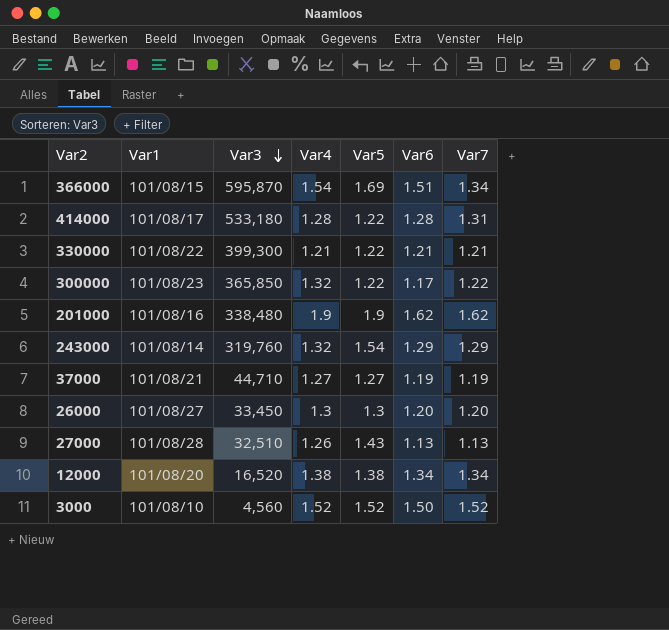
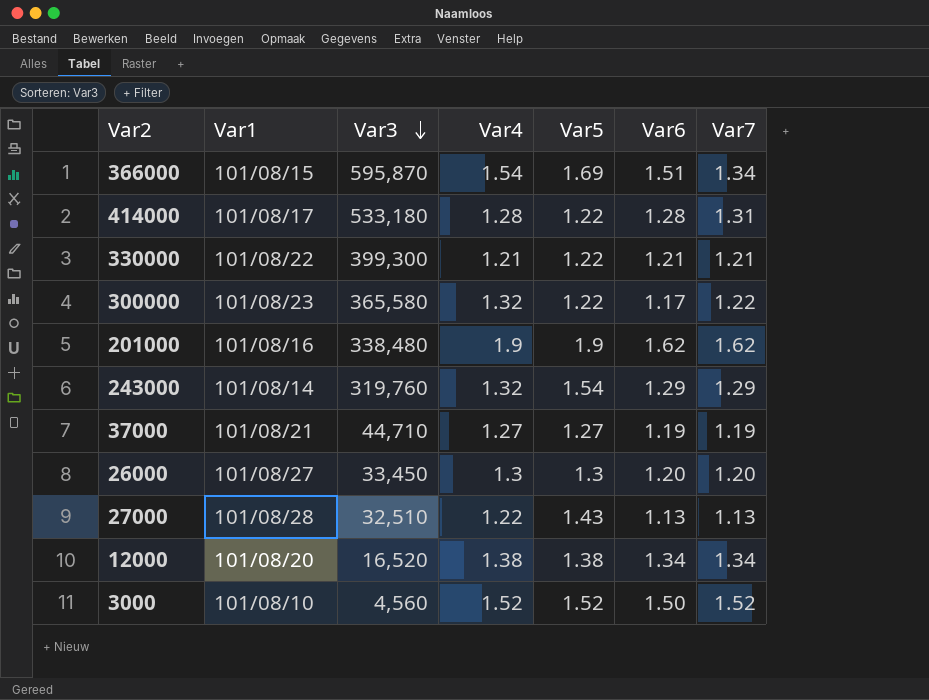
300000 | Var3: 365,850 -> 365,580
27000 | Var4: 1.26 -> 1.22

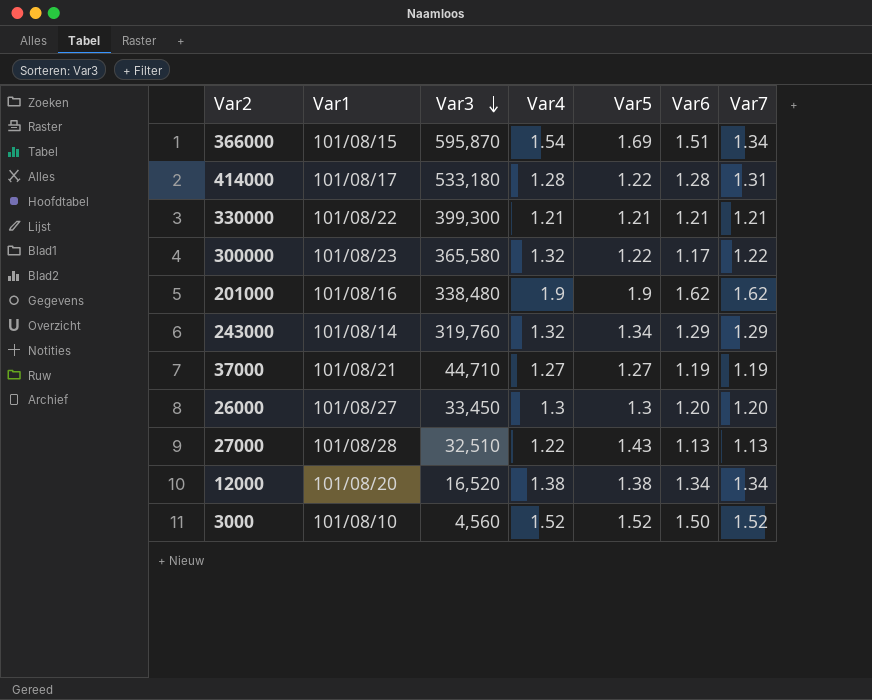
330000 | Var5: 1.22 -> 1.21
243000 | Var5: 1.54 -> 1.34

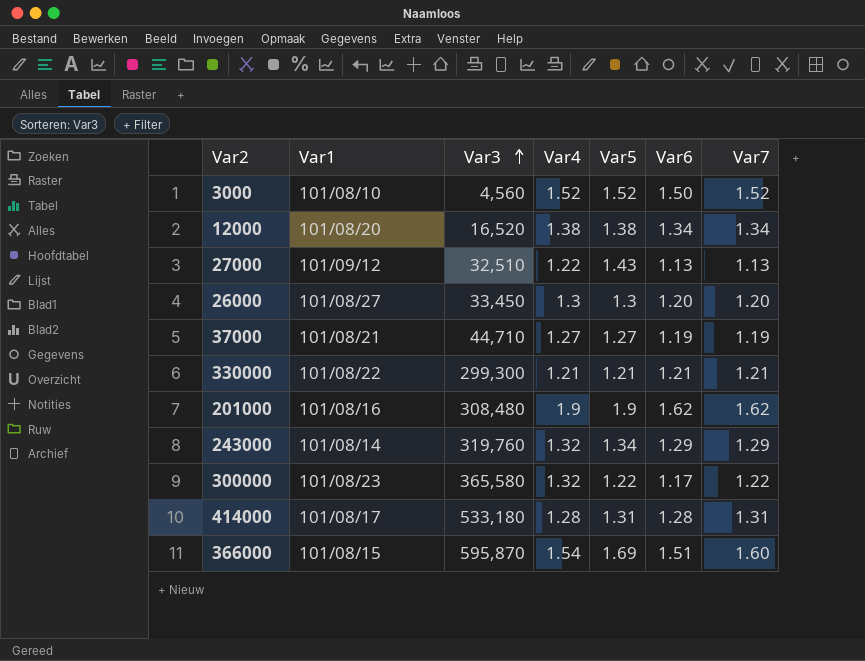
row order: Var3 descending -> Var3 ascending
27000 | Var1: 101/08/28 -> 101/09/12
330000 | Var3: 399,300 -> 299,300
201000 | Var3: 338,480 -> 308,480
414000 | Var5: 1.22 -> 1.31
366000 | Var7: 1.34 -> 1.60

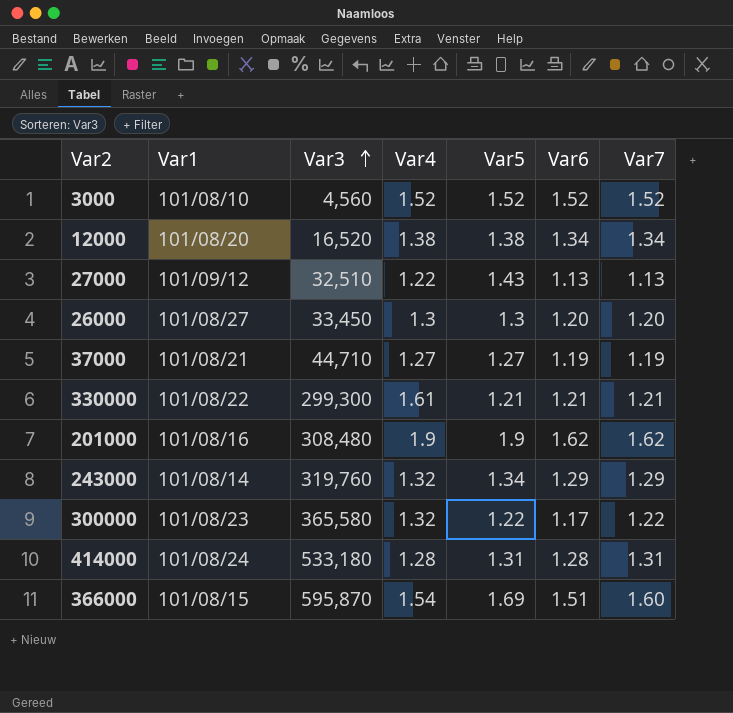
3000 | Var6: 1.50 -> 1.52
330000 | Var4: 1.21 -> 1.61
414000 | Var1: 101/08/17 -> 101/08/24

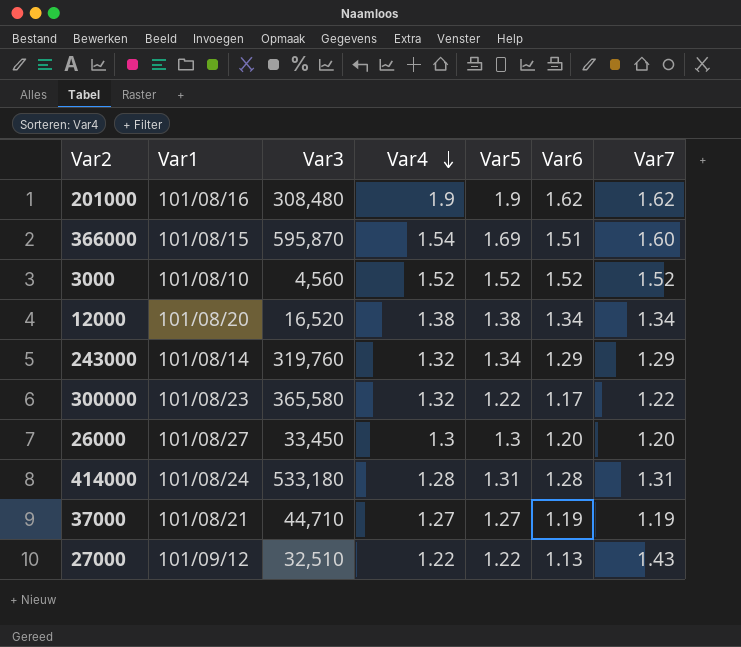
row order: Var3 ascending -> Var4 descending
row 330000: 101/08/22 | 299,300 | 1.61 | 1.21 | 1.21 | 1.21 -> none
27000 | Var5: 1.43 -> 1.22
27000 | Var7: 1.13 -> 1.43

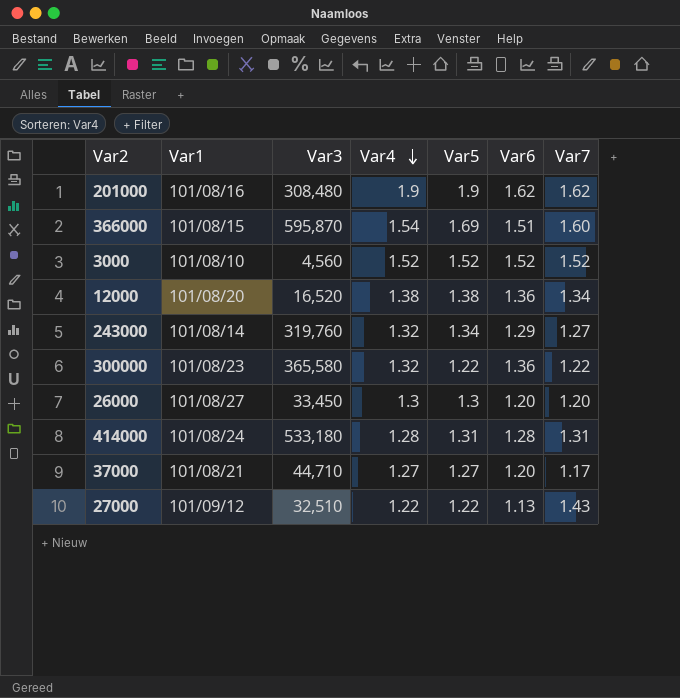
12000 | Var6: 1.34 -> 1.36
243000 | Var7: 1.29 -> 1.27
300000 | Var6: 1.17 -> 1.36
37000 | Var6: 1.19 -> 1.20
37000 | Var7: 1.19 -> 1.17

